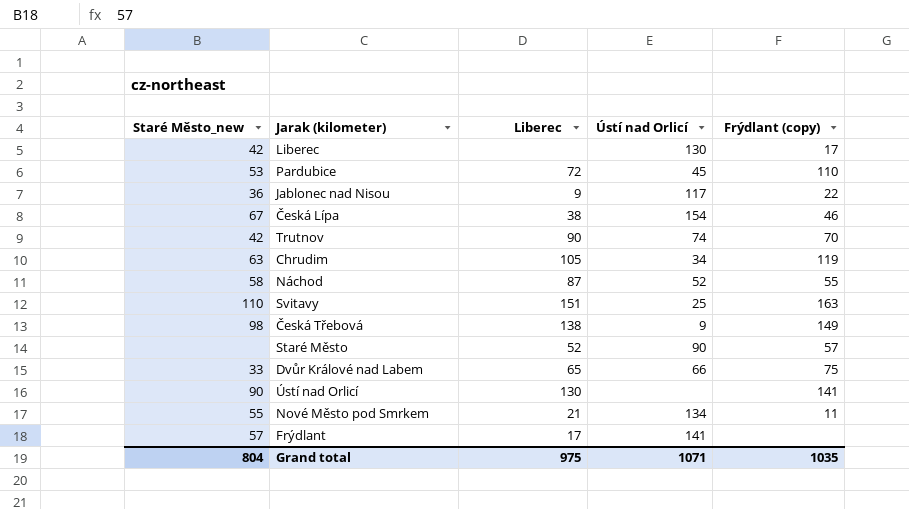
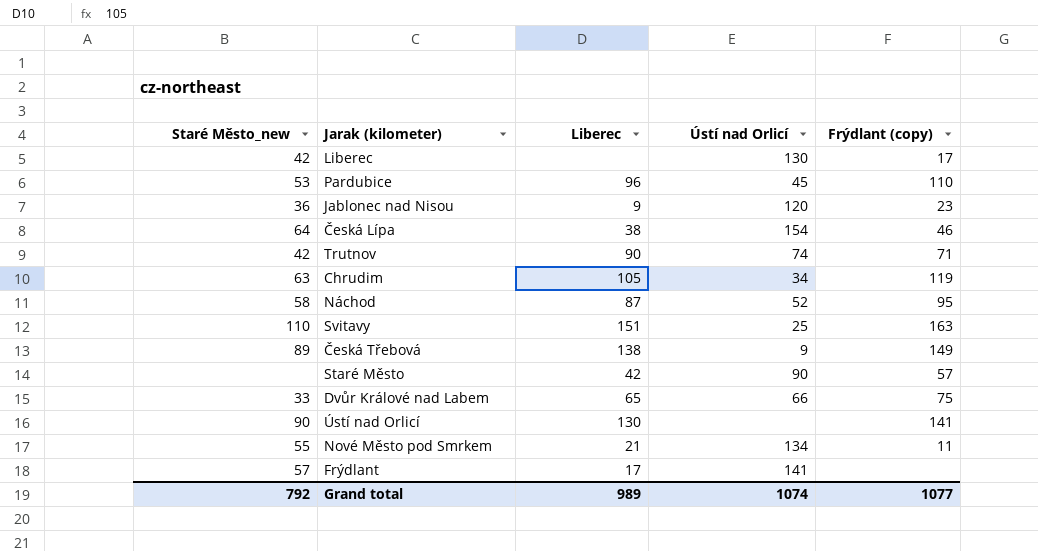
Pardubice | Liberec: 72 -> 96
Jablonec nad Nisou | Ústí nad Orlicí: 117 -> 120
Jablonec nad Nisou | Frýdlant (copy): 22 -> 23
Česká Lípa | Staré Město_new: 67 -> 64
Trutnov | Frýdlant (copy): 70 -> 71
Náchod | Frýdlant (copy): 55 -> 95
Česká Třebová | Staré Město_new: 98 -> 89
Staré Město | Liberec: 52 -> 42
Grand total | Staré Město_new: 804 -> 792
Grand total | Liberec: 975 -> 989
Grand total | Ústí nad Orlicí: 1071 -> 1074
Grand total | Frýdlant (copy): 1035 -> 1077

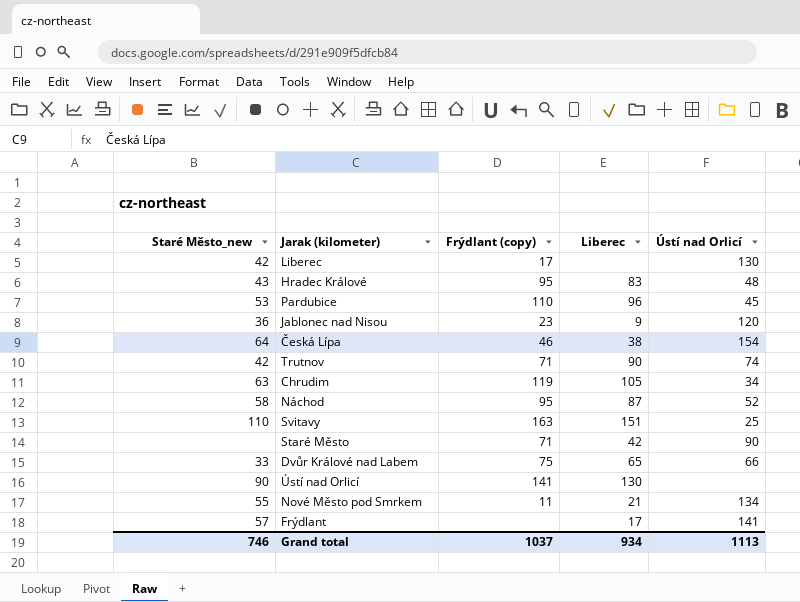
column Frýdlant (copy) | position: 5 -> 3
row Česká Třebová: 89 | 138 | 9 | 149 -> none
row Hradec Králové: none -> 43 | 95 | 83 | 48
Staré Město | Frýdlant (copy): 57 -> 71
Grand total | Staré Město_new: 792 -> 746
Grand total | Frýdlant (copy): 1077 -> 1037
Grand total | Liberec: 989 -> 934
Grand total | Ústí nad Orlicí: 1074 -> 1113

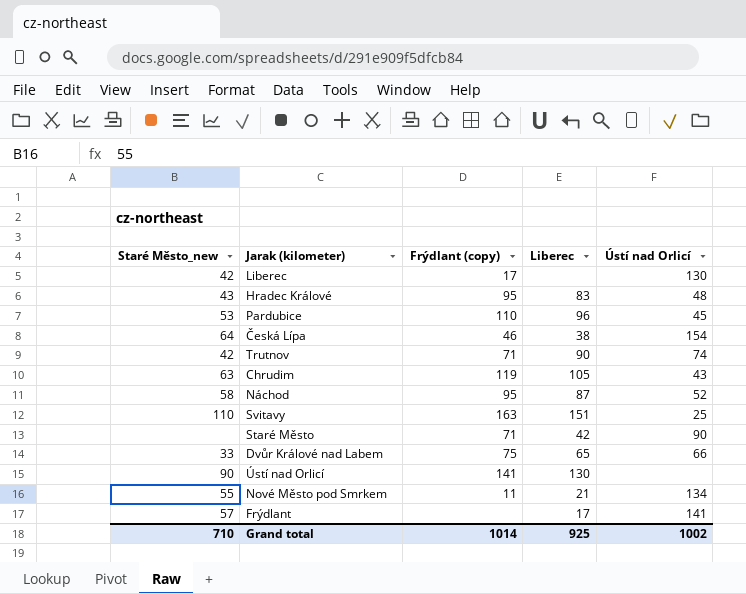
row Jablonec nad Nisou: 36 | 23 | 9 | 120 -> none
Chrudim | Ústí nad Orlicí: 34 -> 43
Grand total | Staré Město_new: 746 -> 710
Grand total | Frýdlant (copy): 1037 -> 1014
Grand total | Liberec: 934 -> 925
Grand total | Ústí nad Orlicí: 1113 -> 1002

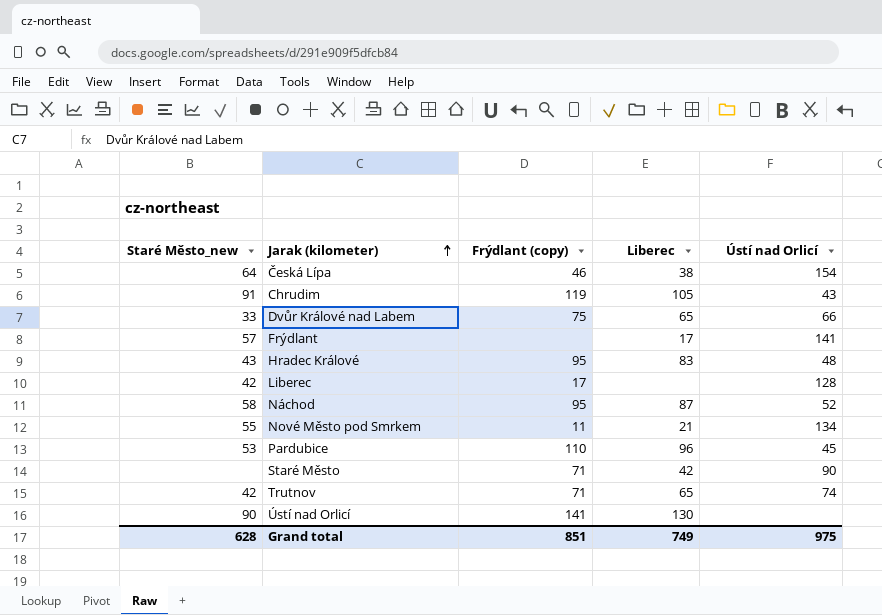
row order: none -> Jarak (kilometer) ascending
row Svitavy: 110 | 163 | 151 | 25 -> none
Chrudim | Staré Město_new: 63 -> 91
Liberec | Ústí nad Orlicí: 130 -> 128
Trutnov | Liberec: 90 -> 65
Grand total | Staré Město_new: 710 -> 628
Grand total | Frýdlant (copy): 1014 -> 851
Grand total | Liberec: 925 -> 749
Grand total | Ústí nad Orlicí: 1002 -> 975

